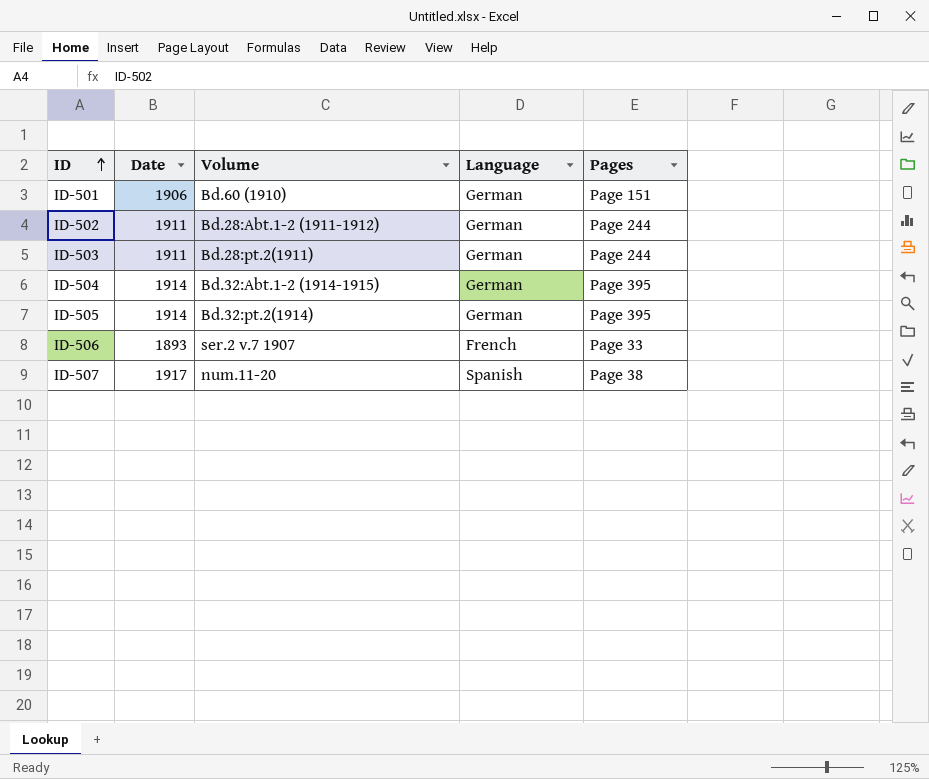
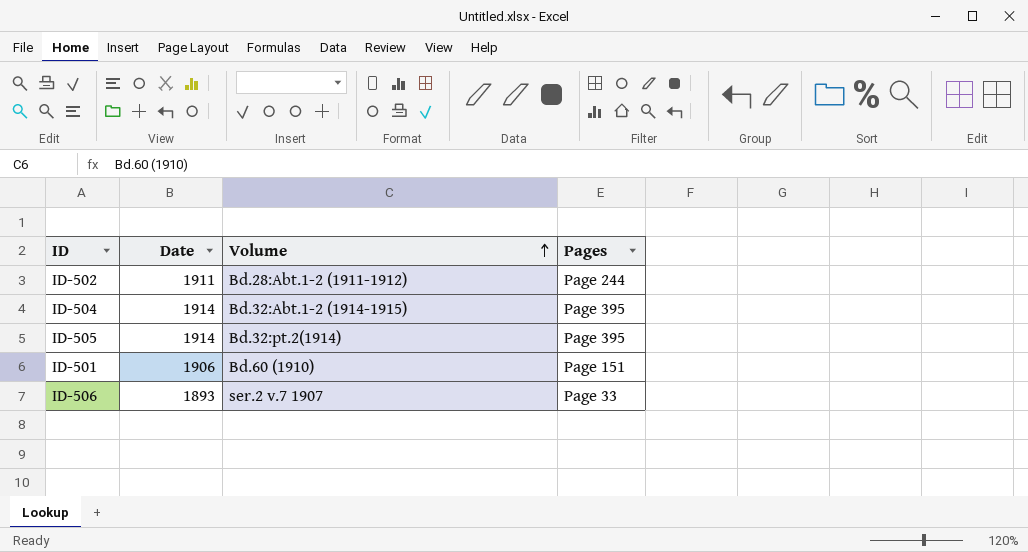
row order: ID ascending -> Volume ascending
column Language | position: 4 -> none
row ID-503: 1911 | Bd.28:pt.2(1911) | German | Page 244 -> none
row ID-507: 1917 | num.11-20 | Spanish | Page 38 -> none

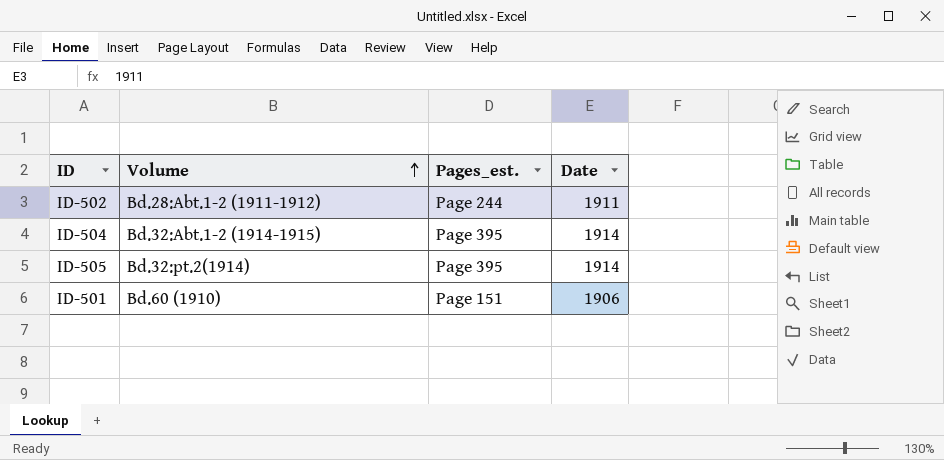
column name: Pages -> Pages_est.
column Date | position: 2 -> 4
row ID-506: 1893 | ser.2 v.7 1907 | Page 33 -> none

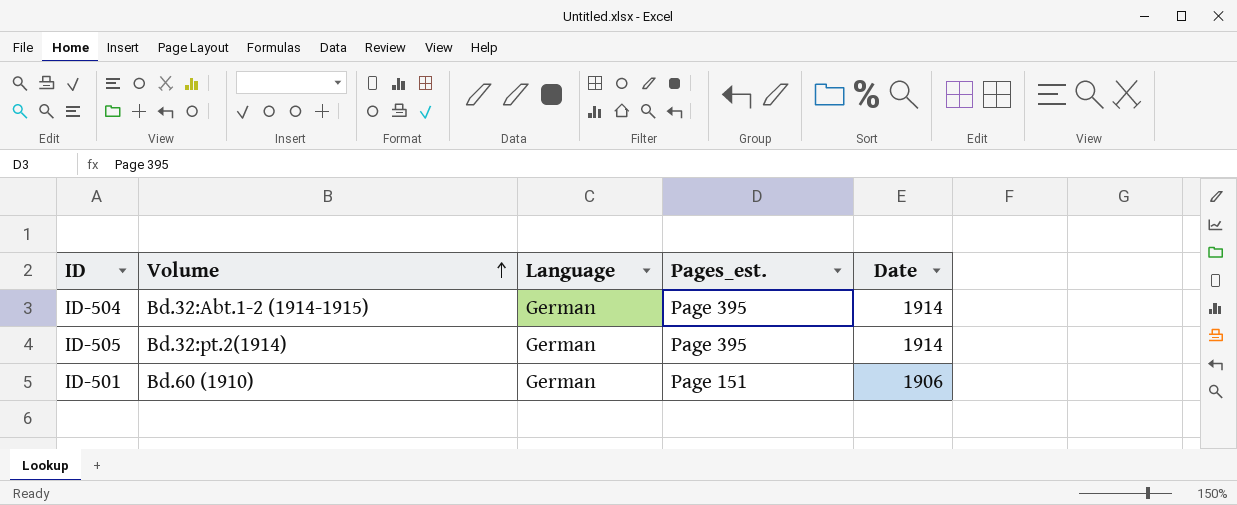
column Language | position: none -> 3
row ID-502: Bd.28:Abt.1-2 (1911-1912) | Page 244 | 1911 -> none

